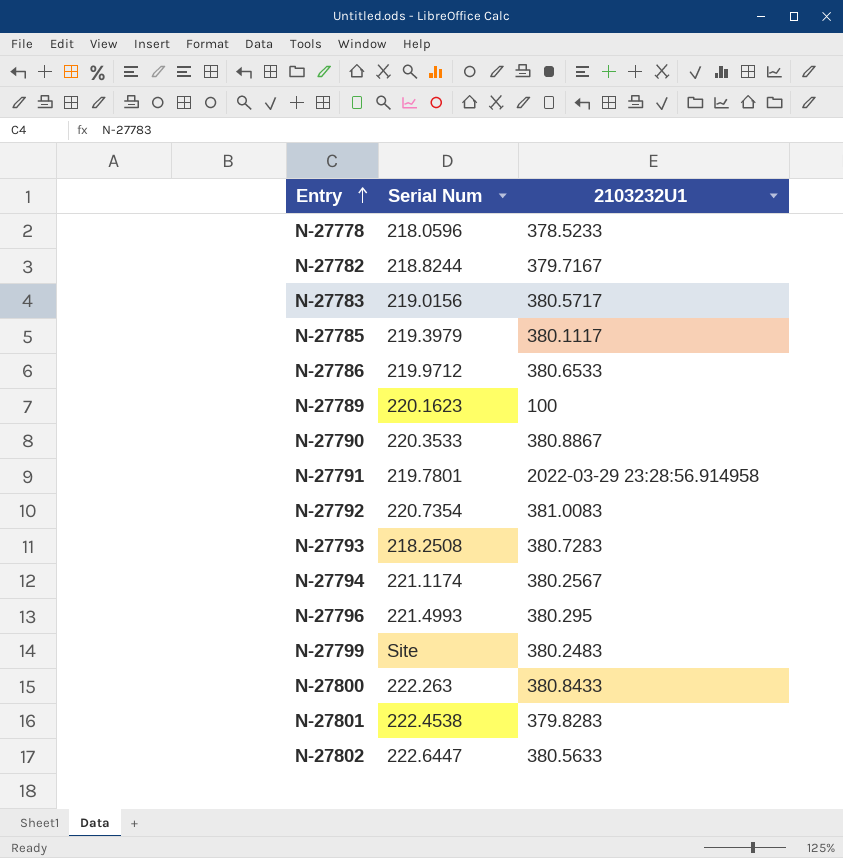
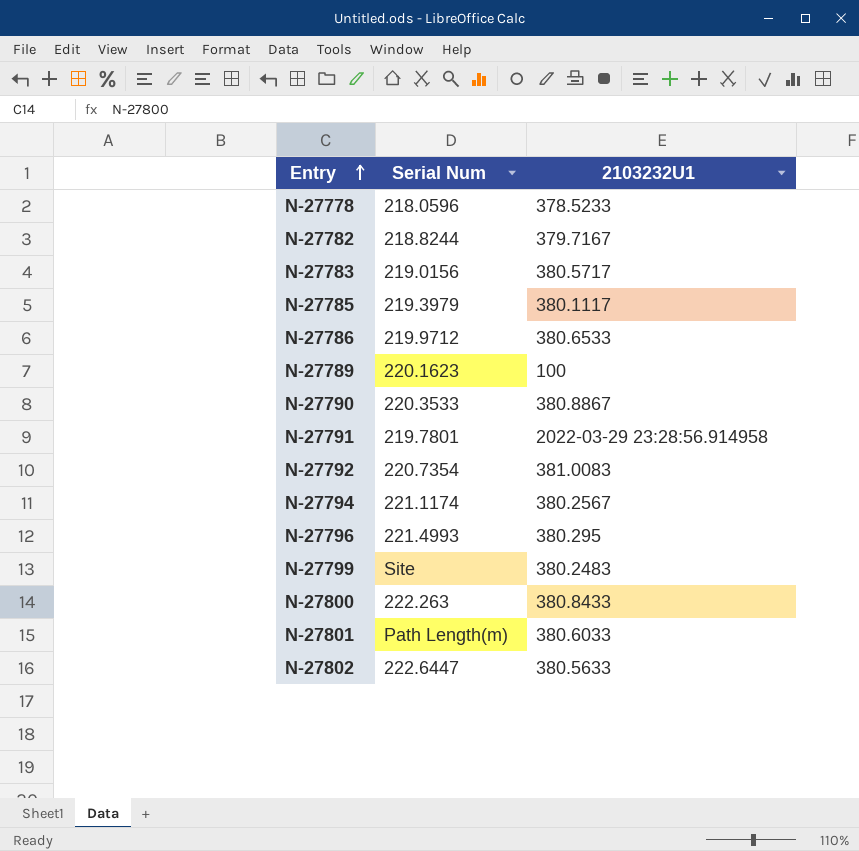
row N-27793: 218.2508 | 380.7283 -> none
N-27801 | Serial Num: 222.4538 -> Path Length(m)
N-27801 | 2103232U1: 379.8283 -> 380.6033

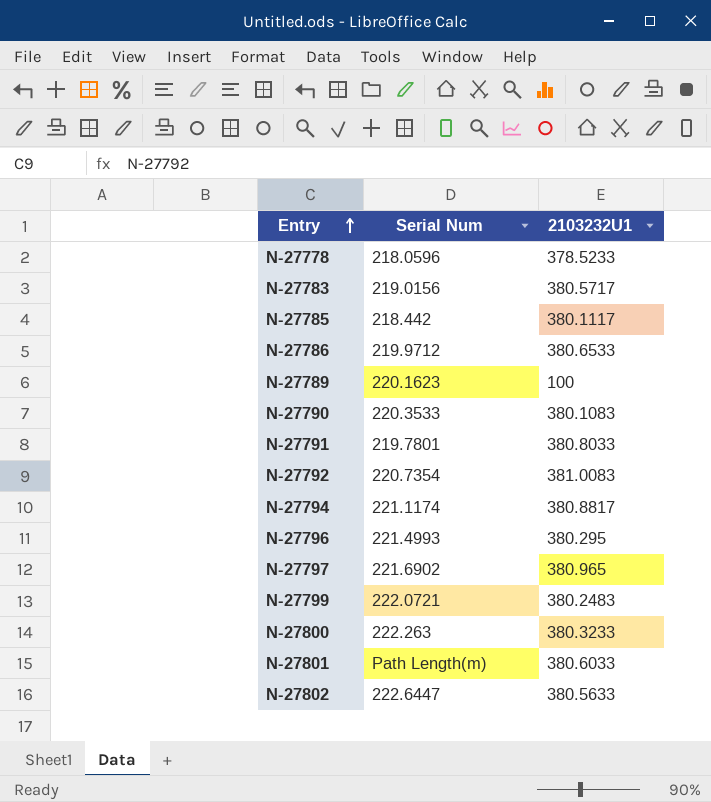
row N-27782: 218.8244 | 379.7167 -> none
N-27785 | Serial Num: 219.3979 -> 218.442
N-27790 | 2103232U1: 380.8867 -> 380.1083
N-27791 | 2103232U1: 2022-03-29 23:28:56.914958 -> 380.8033
N-27794 | 2103232U1: 380.2567 -> 380.8817
row N-27797: none -> 221.6902 | 380.965
N-27799 | Serial Num: Site -> 222.0721
N-27800 | 2103232U1: 380.8433 -> 380.3233

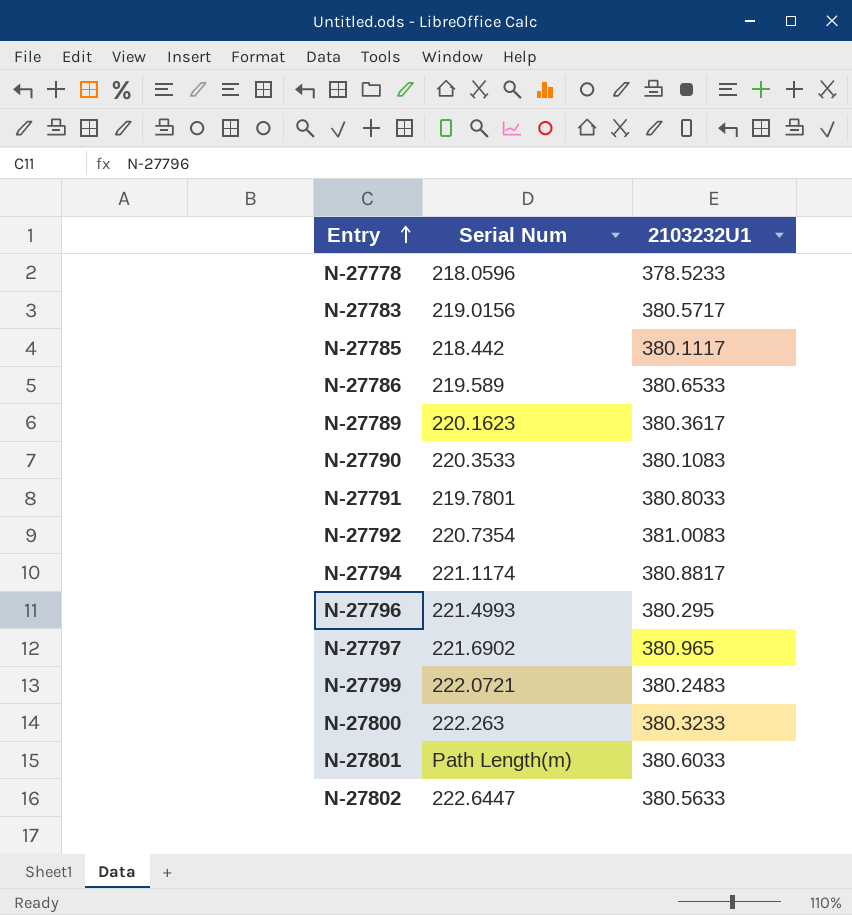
N-27786 | Serial Num: 219.9712 -> 219.589
N-27789 | 2103232U1: 100 -> 380.3617

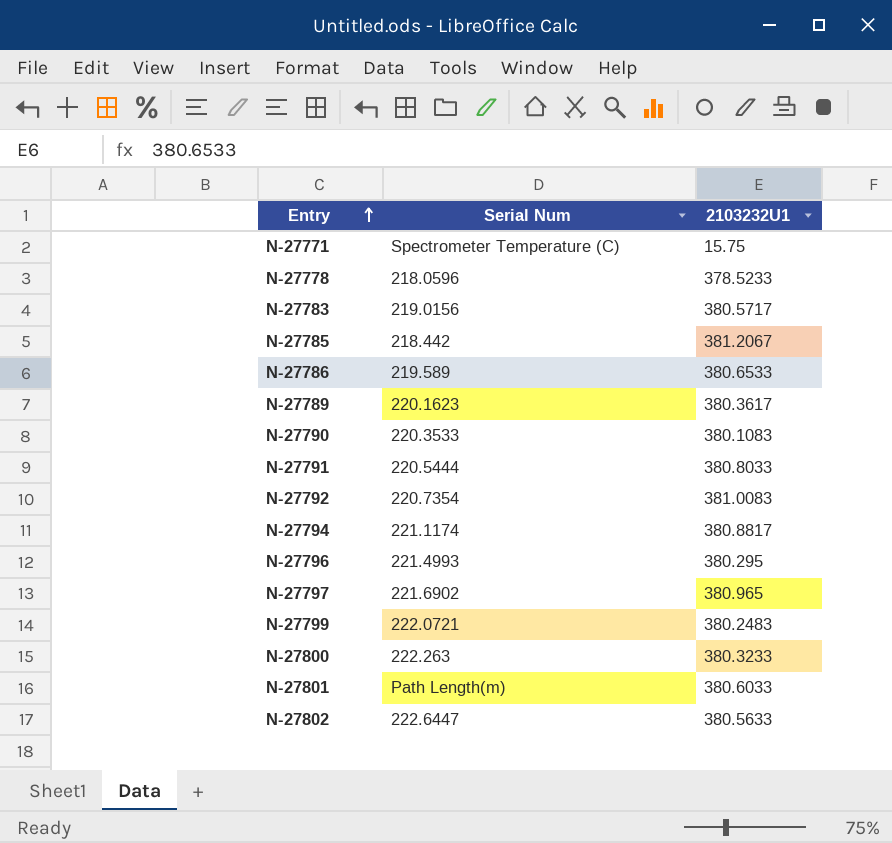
row N-27771: none -> Spectrometer Temperature (C) | 15.75
N-27785 | 2103232U1: 380.1117 -> 381.2067
N-27791 | Serial Num: 219.7801 -> 220.5444

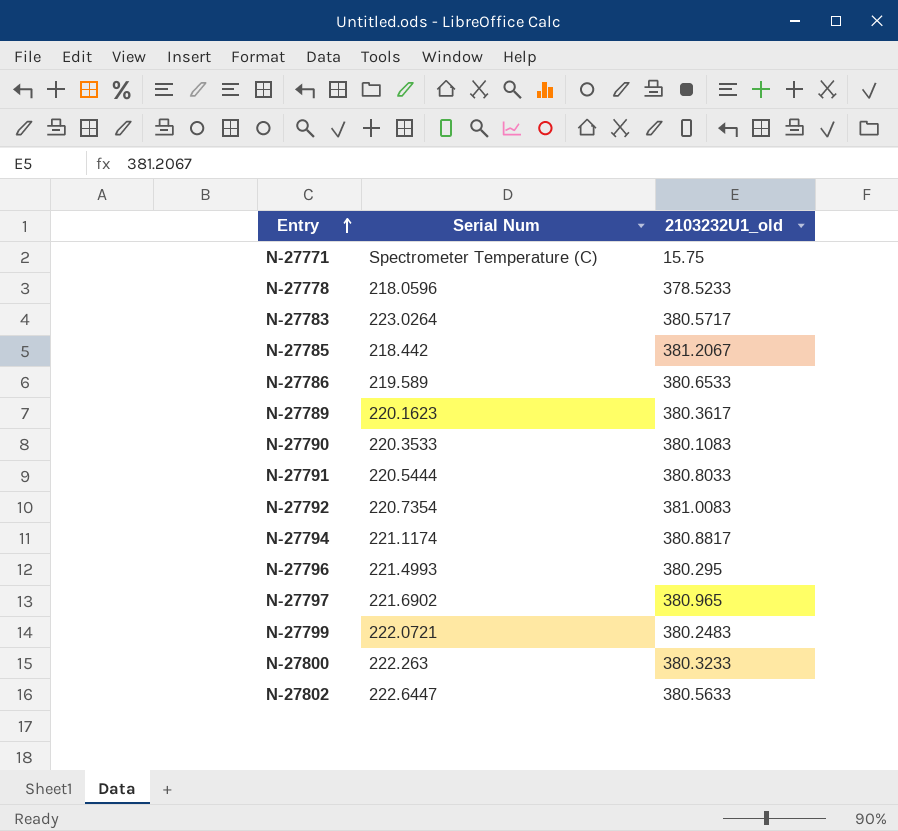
column name: 2103232U1 -> 2103232U1_old
row N-27801: Path Length(m) | 380.6033 -> none
N-27783 | Serial Num: 219.0156 -> 223.0264

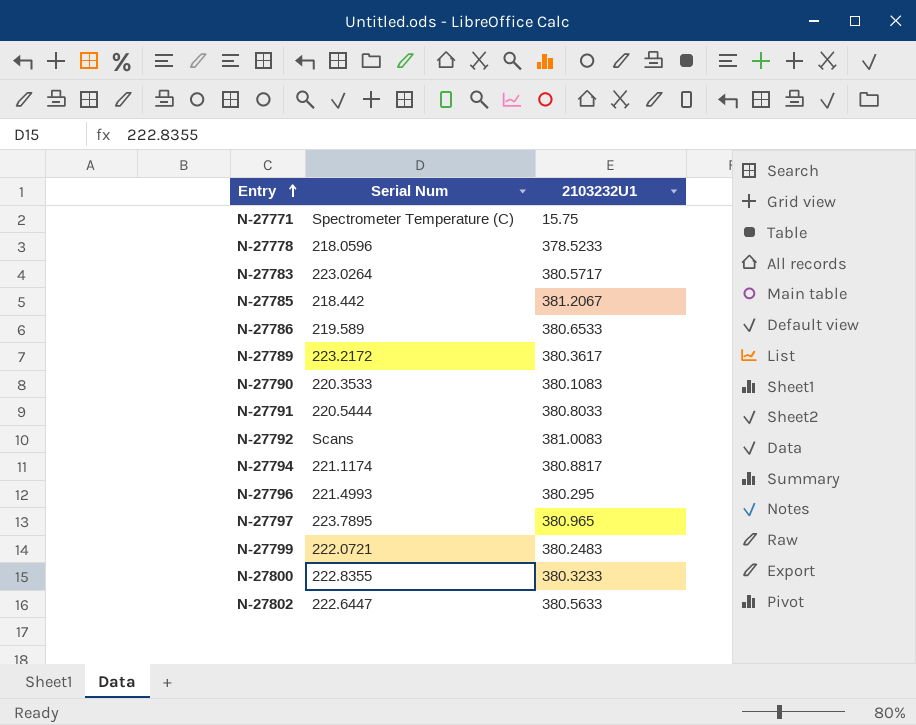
column name: 2103232U1_old -> 2103232U1
N-27789 | Serial Num: 220.1623 -> 223.2172
N-27792 | Serial Num: 220.7354 -> Scans
N-27797 | Serial Num: 221.6902 -> 223.7895
N-27800 | Serial Num: 222.263 -> 222.8355

